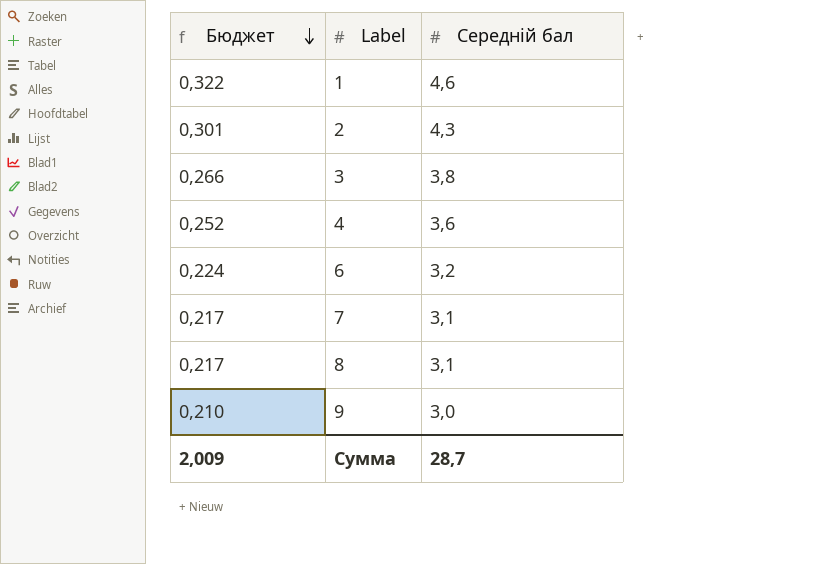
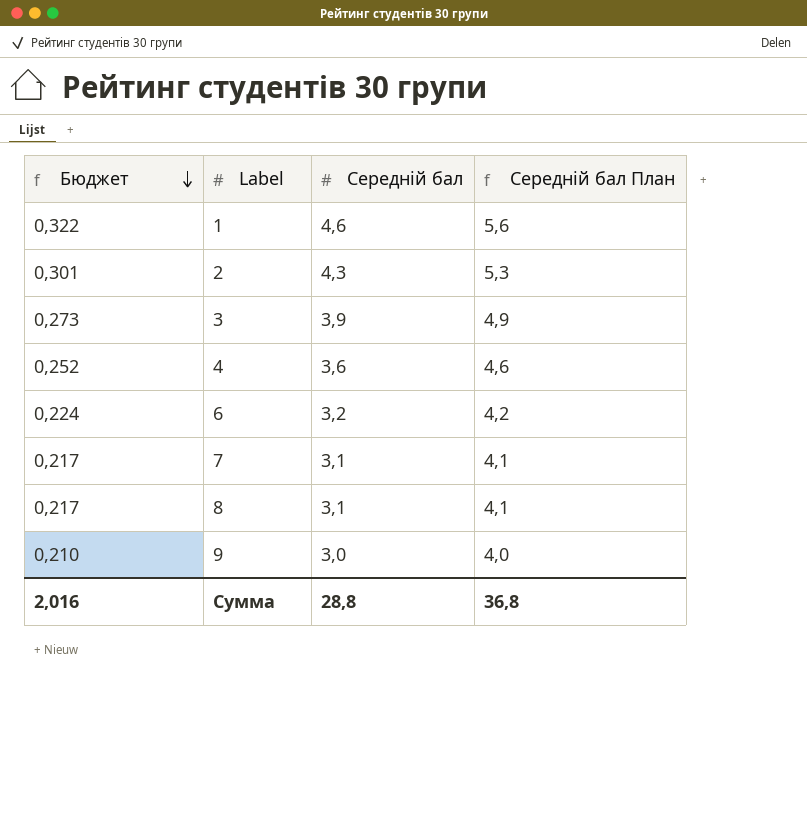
column Середній бал План | formula: none -> [Середній бал] + 1
3 | Бюджет: 0,266 -> 0,273
3 | Середній бал: 3,8 -> 3,9
Сумма | Бюджет: 2,009 -> 2,016
Сумма | Середній бал: 28,7 -> 28,8

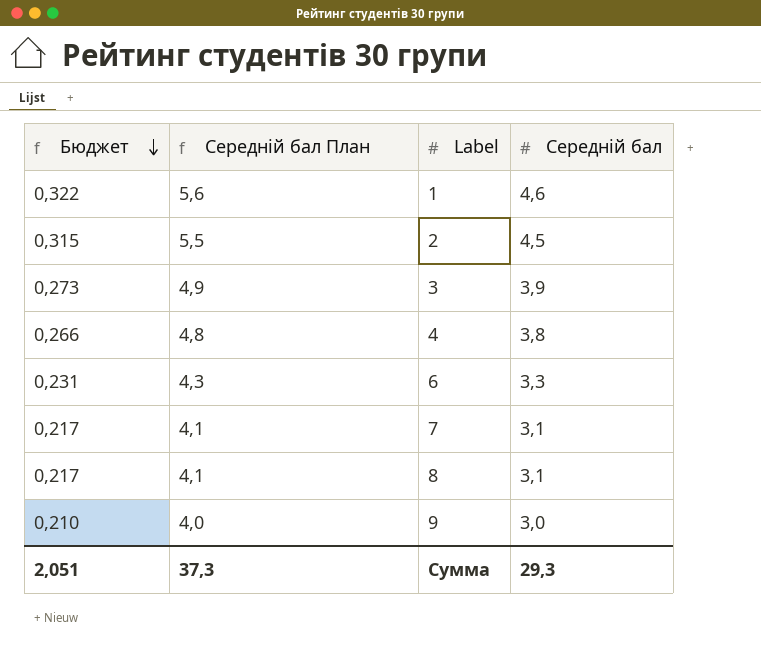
column Середній бал План | position: 4 -> 2
2 | Бюджет: 0,301 -> 0,315
2 | Середній бал План: 5,3 -> 5,5
2 | Середній бал: 4,3 -> 4,5
4 | Бюджет: 0,252 -> 0,266
4 | Середній бал План: 4,6 -> 4,8
4 | Середній бал: 3,6 -> 3,8
6 | Бюджет: 0,224 -> 0,231
6 | Середній бал План: 4,2 -> 4,3
6 | Середній бал: 3,2 -> 3,3
Сумма | Бюджет: 2,016 -> 2,051
Сумма | Середній бал План: 36,8 -> 37,3
Сумма | Середній бал: 28,8 -> 29,3

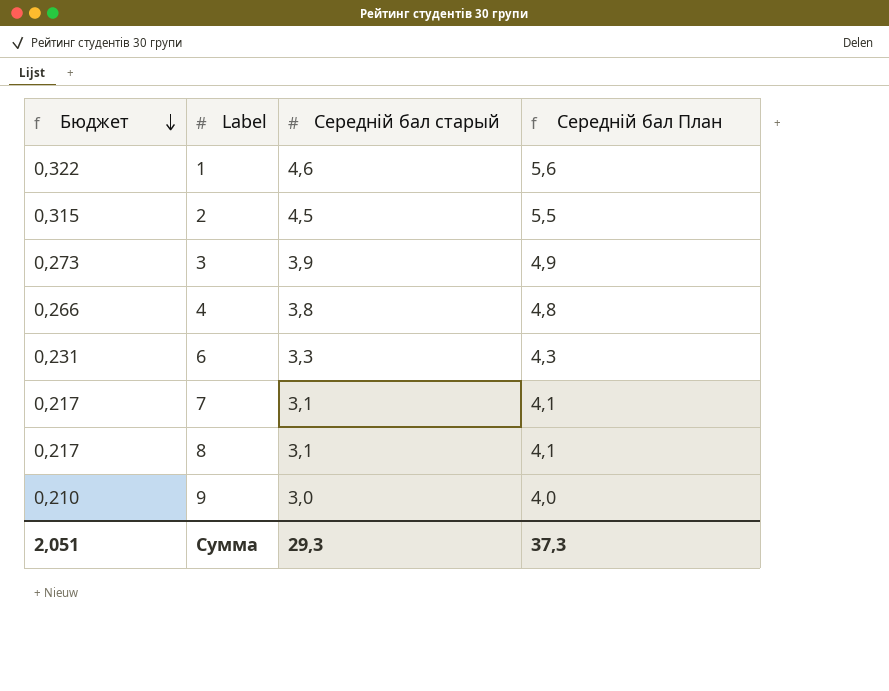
column name: Середній бал -> Середній бал старый
column Середній бал План | position: 2 -> 4

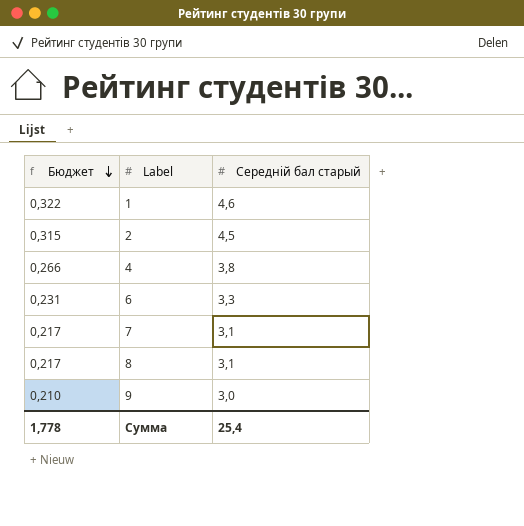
column Середній бал План | formula: [Середній бал старый] + 1 -> none
row 3: 0,273 | 3,9 | 4,9 -> none
Сумма | Бюджет: 2,051 -> 1,778
Сумма | Середній бал старый: 29,3 -> 25,4

